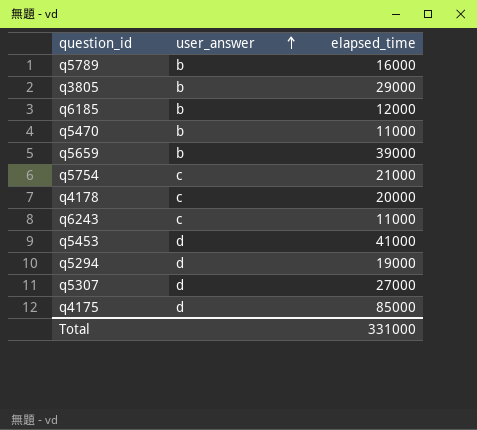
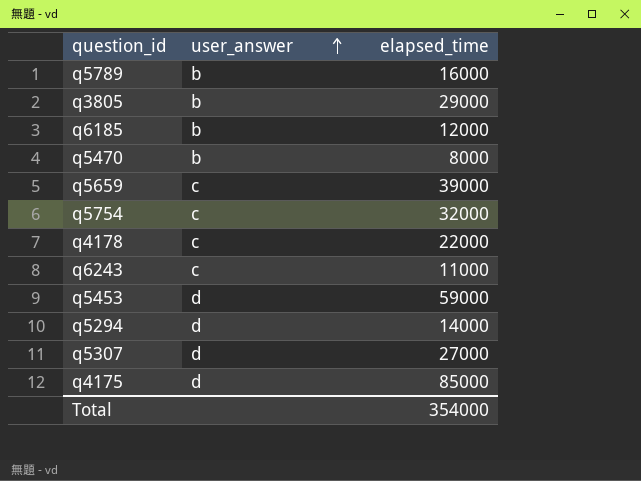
q5470 | elapsed_time: 11000 -> 8000
q5659 | user_answer: b -> c
q5754 | elapsed_time: 21000 -> 32000
q4178 | elapsed_time: 20000 -> 22000
q5453 | elapsed_time: 41000 -> 59000
q5294 | elapsed_time: 19000 -> 14000
Total | elapsed_time: 331000 -> 354000

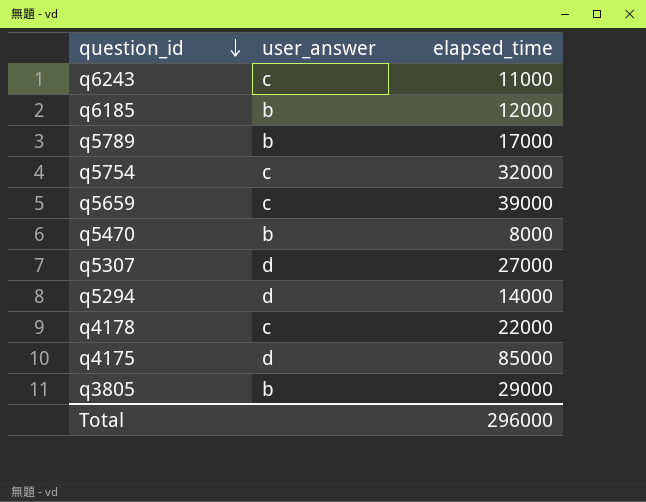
row order: user_answer ascending -> question_id descending
row q5453: d | 59000 -> none
q5789 | elapsed_time: 16000 -> 17000
Total | elapsed_time: 354000 -> 296000

